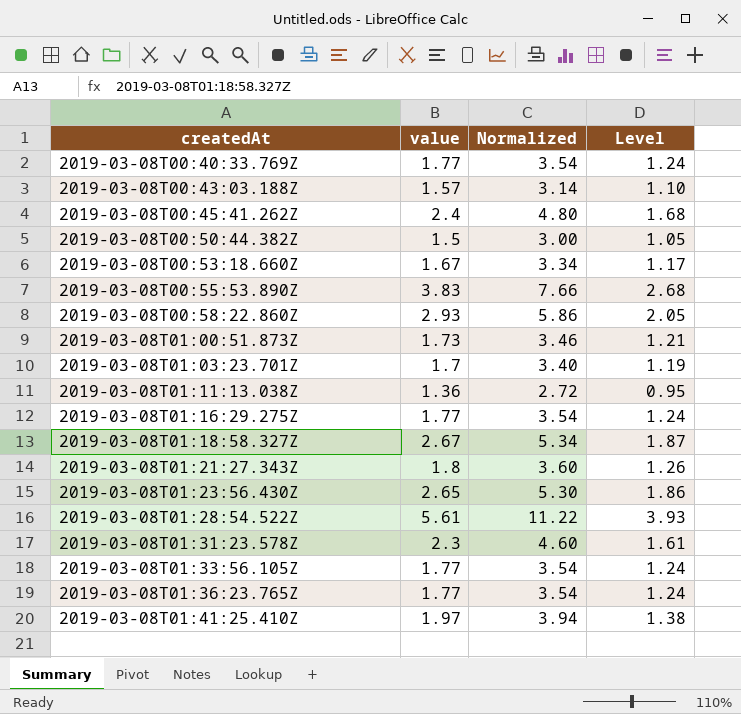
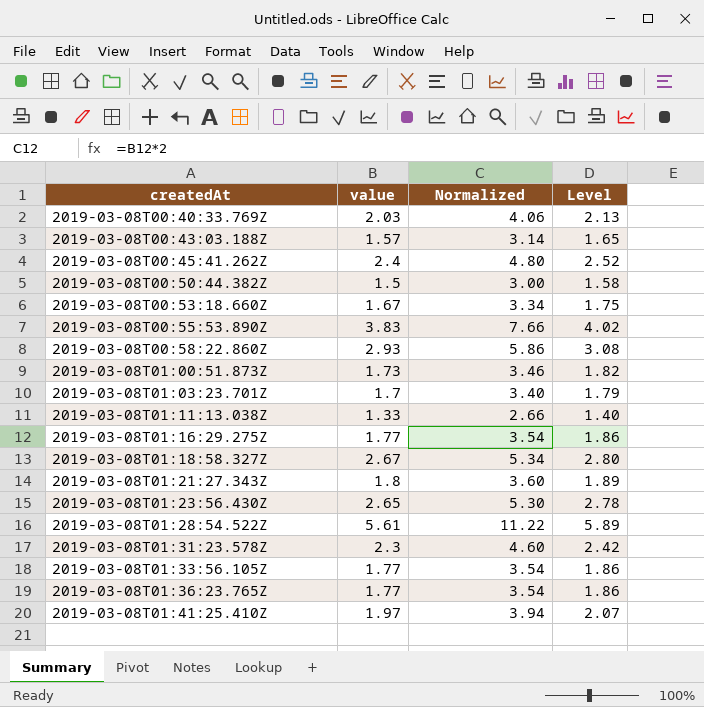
column Level | formula: [value] * 0.7 -> [value] * 1.05
2019-03-08T00:40:33.769Z | value: 1.77 -> 2.03
2019-03-08T00:40:33.769Z | Normalized: 3.54 -> 4.06
2019-03-08T01:11:13.038Z | value: 1.36 -> 1.33
2019-03-08T01:11:13.038Z | Normalized: 2.72 -> 2.66

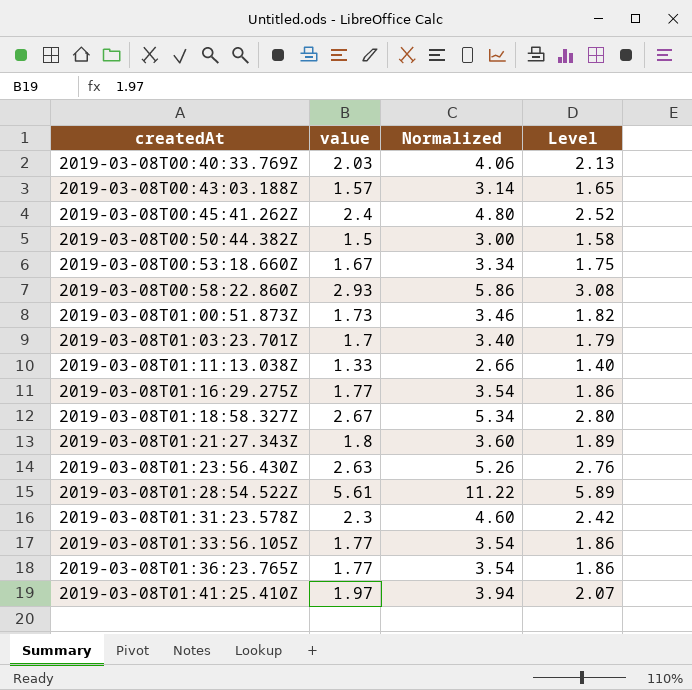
row 2019-03-08T00:55:53.890Z: 3.83 | 7.66 | 4.02 -> none
2019-03-08T01:23:56.430Z | value: 2.65 -> 2.63
2019-03-08T01:23:56.430Z | Normalized: 5.30 -> 5.26
2019-03-08T01:23:56.430Z | Level: 2.78 -> 2.76

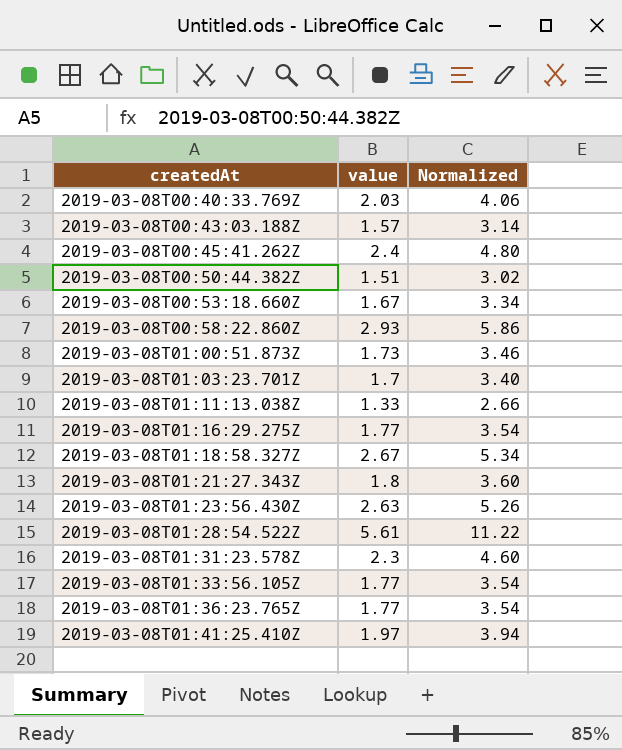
column Level | formula: [value] * 1.05 -> none
2019-03-08T00:50:44.382Z | value: 1.5 -> 1.51
2019-03-08T00:50:44.382Z | Normalized: 3.00 -> 3.02

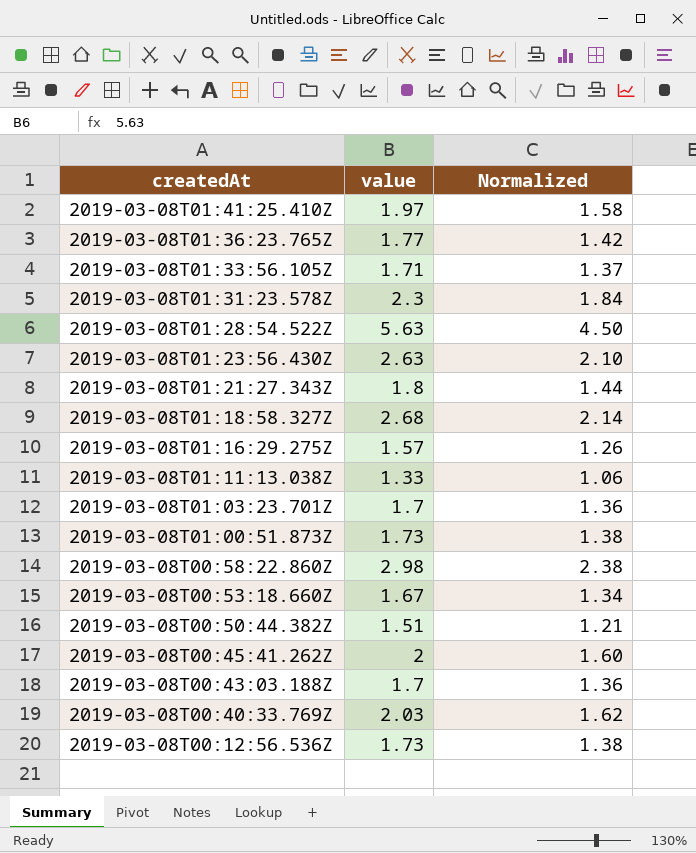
row order: createdAt ascending -> createdAt descending
column Normalized | formula: [value] * 2 -> [value] * 0.8
2019-03-08T01:33:56.105Z | value: 1.77 -> 1.71
2019-03-08T01:28:54.522Z | value: 5.61 -> 5.63
2019-03-08T01:18:58.327Z | value: 2.67 -> 2.68
2019-03-08T01:16:29.275Z | value: 1.77 -> 1.57
2019-03-08T00:58:22.860Z | value: 2.93 -> 2.98
2019-03-08T00:45:41.262Z | value: 2.4 -> 2
2019-03-08T00:43:03.188Z | value: 1.57 -> 1.7
row 2019-03-08T00:12:56.536Z: none -> 1.73 | 1.38

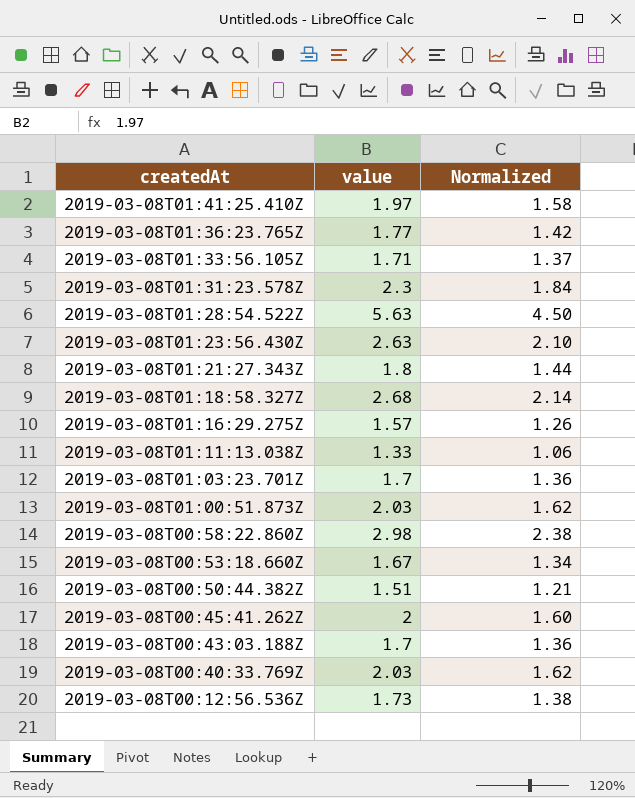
2019-03-08T01:00:51.873Z | value: 1.73 -> 2.03
2019-03-08T01:00:51.873Z | Normalized: 1.38 -> 1.62

